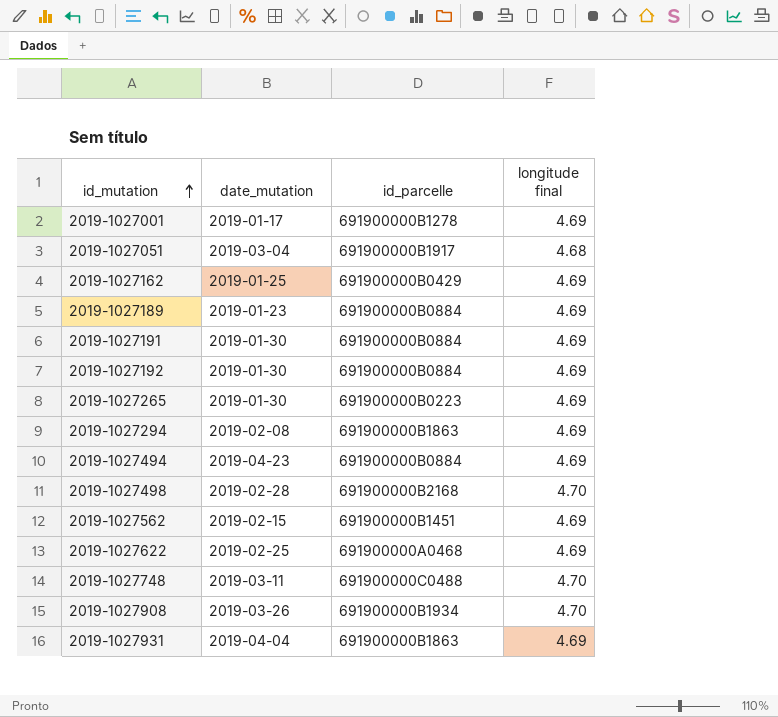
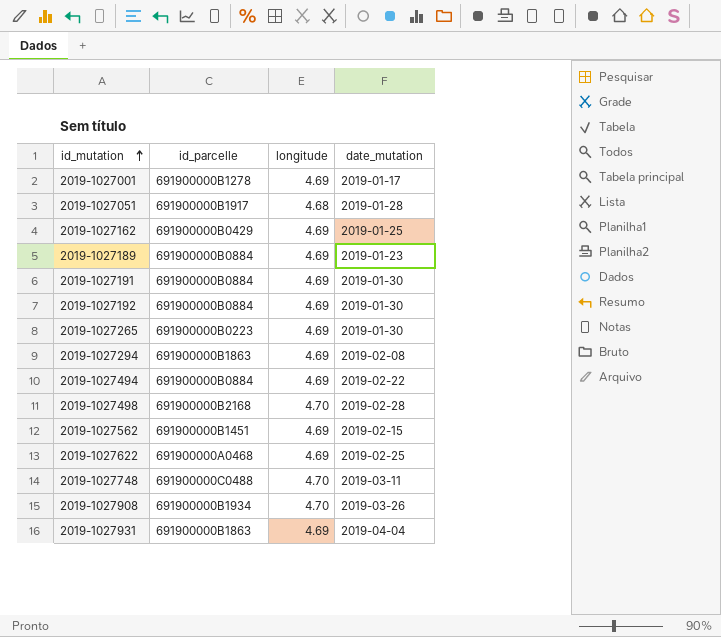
column name: longitude final -> longitude
column date_mutation | position: 2 -> 4
2019-1027051 | date_mutation: 2019-03-04 -> 2019-01-28
2019-1027494 | date_mutation: 2019-04-23 -> 2019-02-22

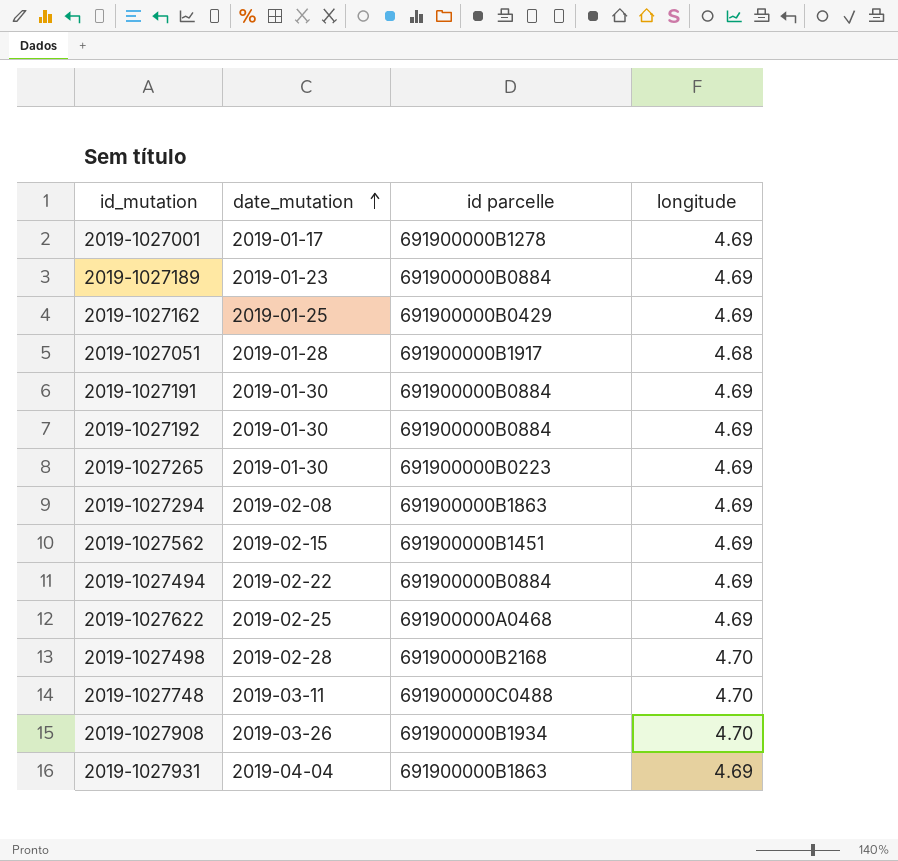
row order: id_mutation ascending -> date_mutation ascending
column date_mutation | position: 4 -> 2
column name: id_parcelle -> id parcelle

